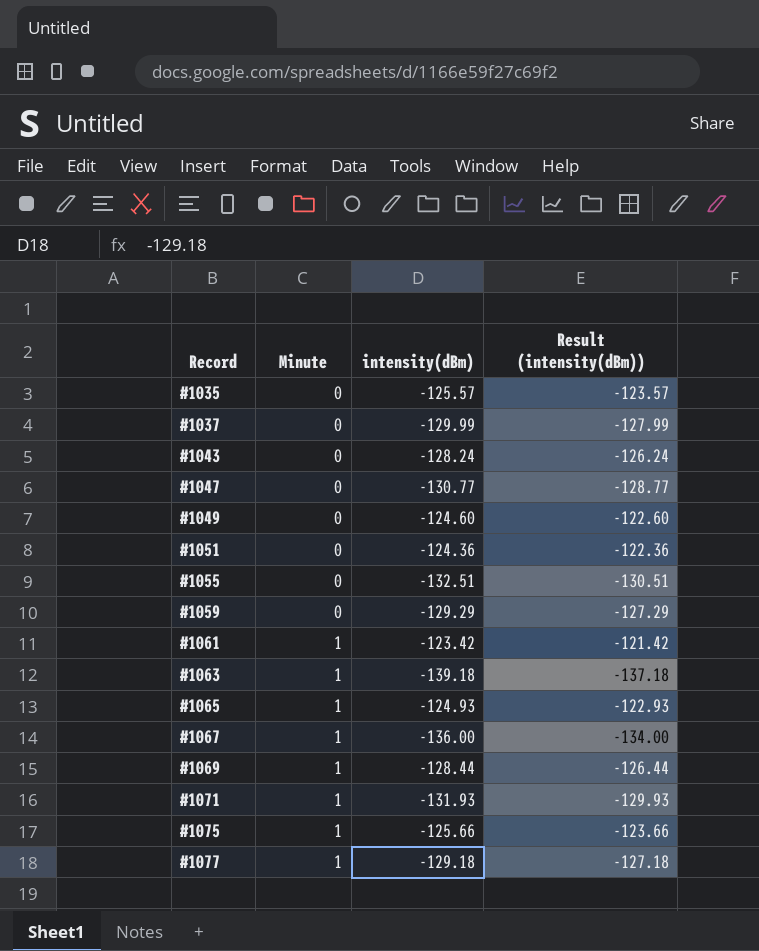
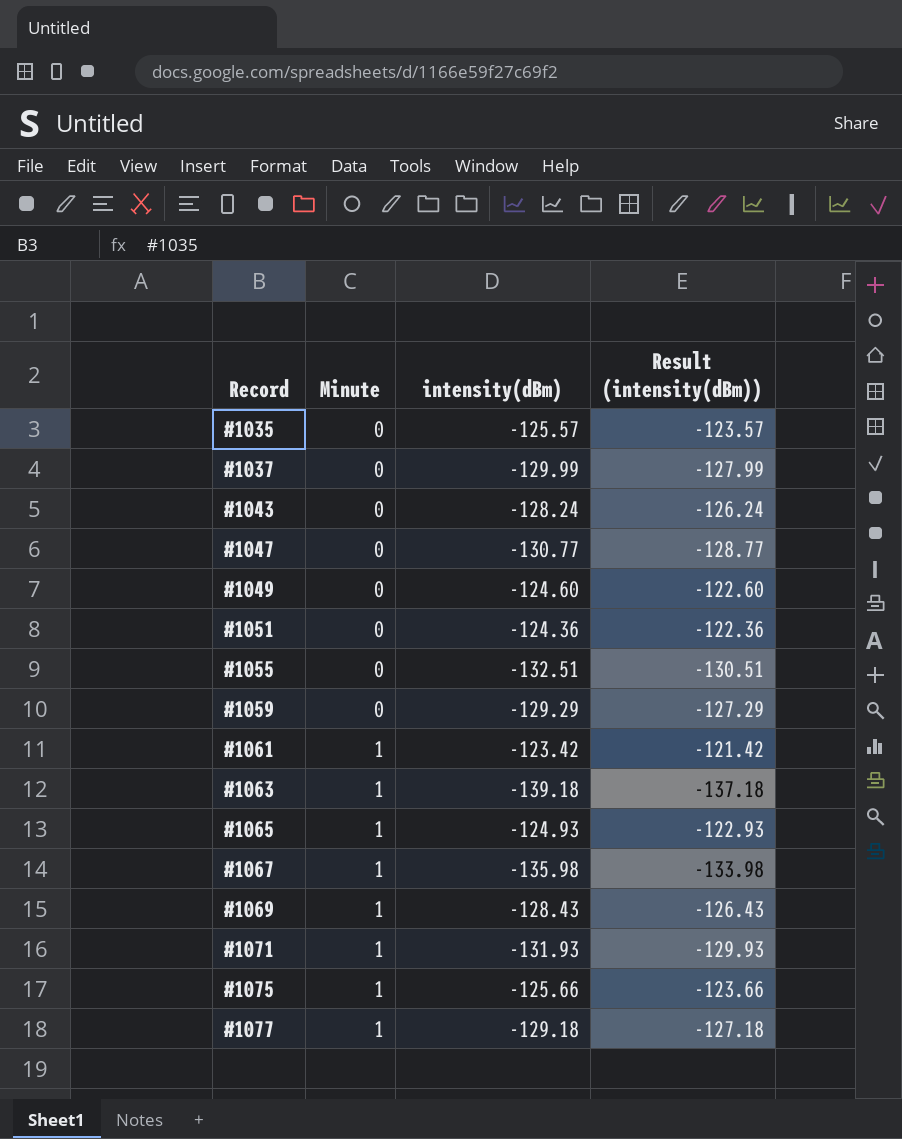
#1067 | intensity(dBm): -136.00 -> -135.98
#1067 | Result (intensity(dBm)): -134.00 -> -133.98
#1069 | intensity(dBm): -128.44 -> -128.43
#1069 | Result (intensity(dBm)): -126.44 -> -126.43

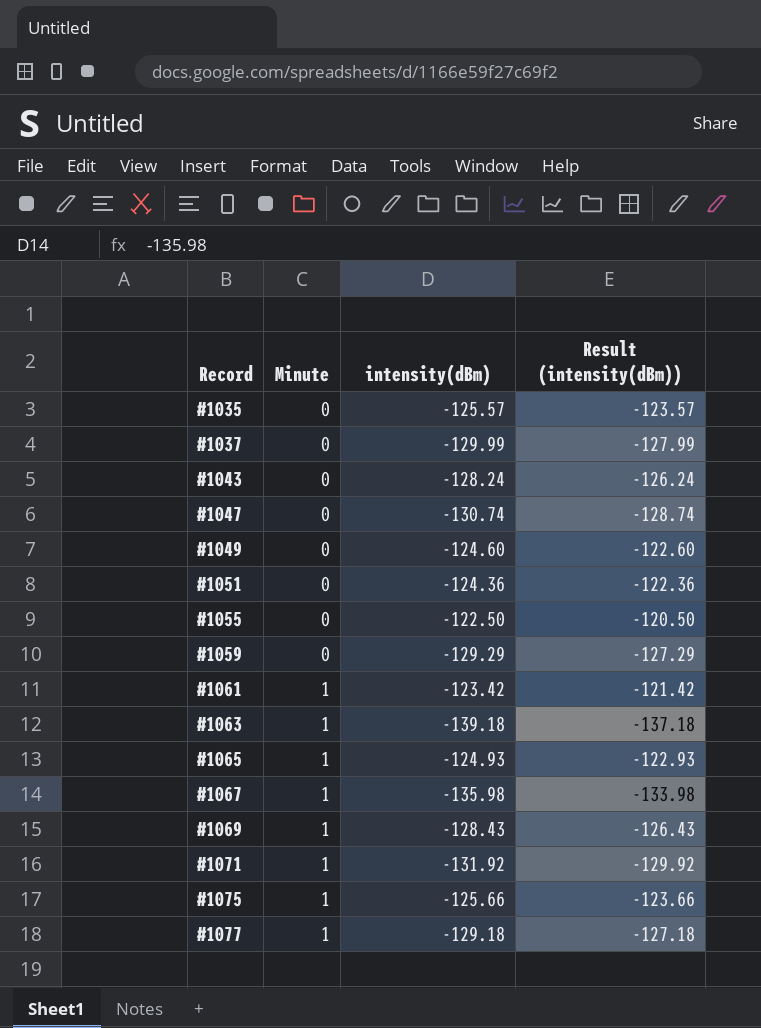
#1047 | intensity(dBm): -130.77 -> -130.74
#1047 | Result (intensity(dBm)): -128.77 -> -128.74
#1055 | intensity(dBm): -132.51 -> -122.50
#1055 | Result (intensity(dBm)): -130.51 -> -120.50
#1071 | intensity(dBm): -131.93 -> -131.92
#1071 | Result (intensity(dBm)): -129.93 -> -129.92

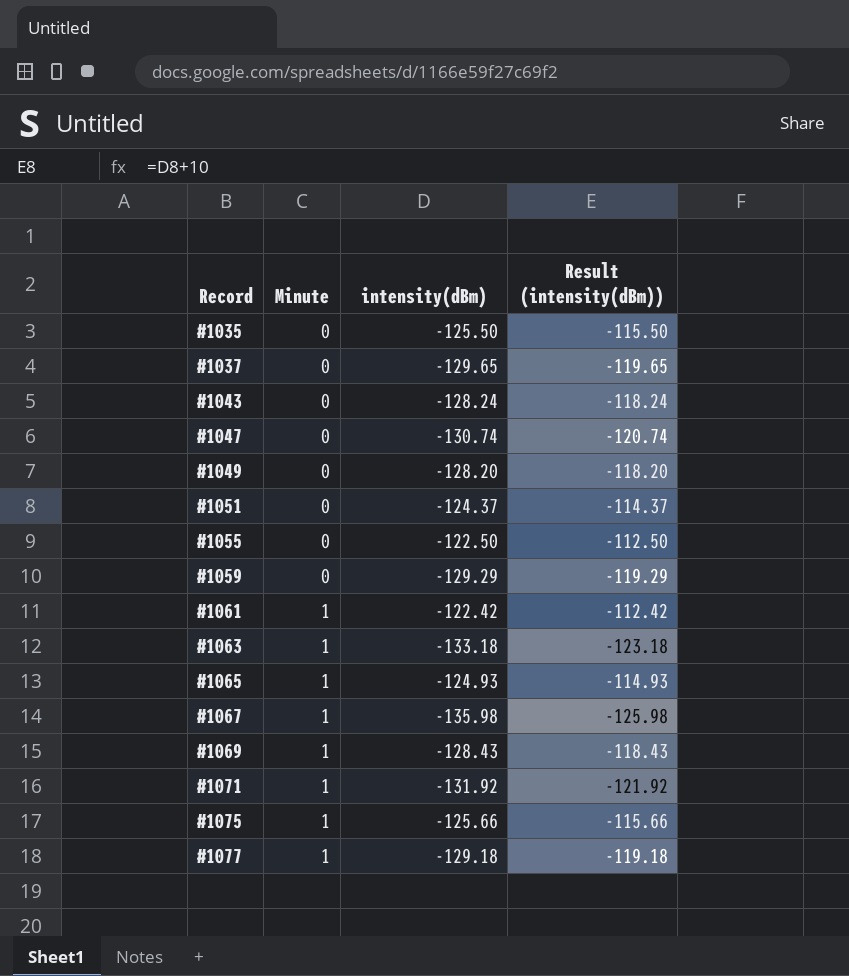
column Result (intensity(dBm)) | formula: [intensity(dBm)] + 2 -> [intensity(dBm)] + 10
#1035 | intensity(dBm): -125.57 -> -125.50
#1037 | intensity(dBm): -129.99 -> -129.65
#1049 | intensity(dBm): -124.60 -> -128.20
#1051 | intensity(dBm): -124.36 -> -124.37
#1061 | intensity(dBm): -123.42 -> -122.42
#1063 | intensity(dBm): -139.18 -> -133.18

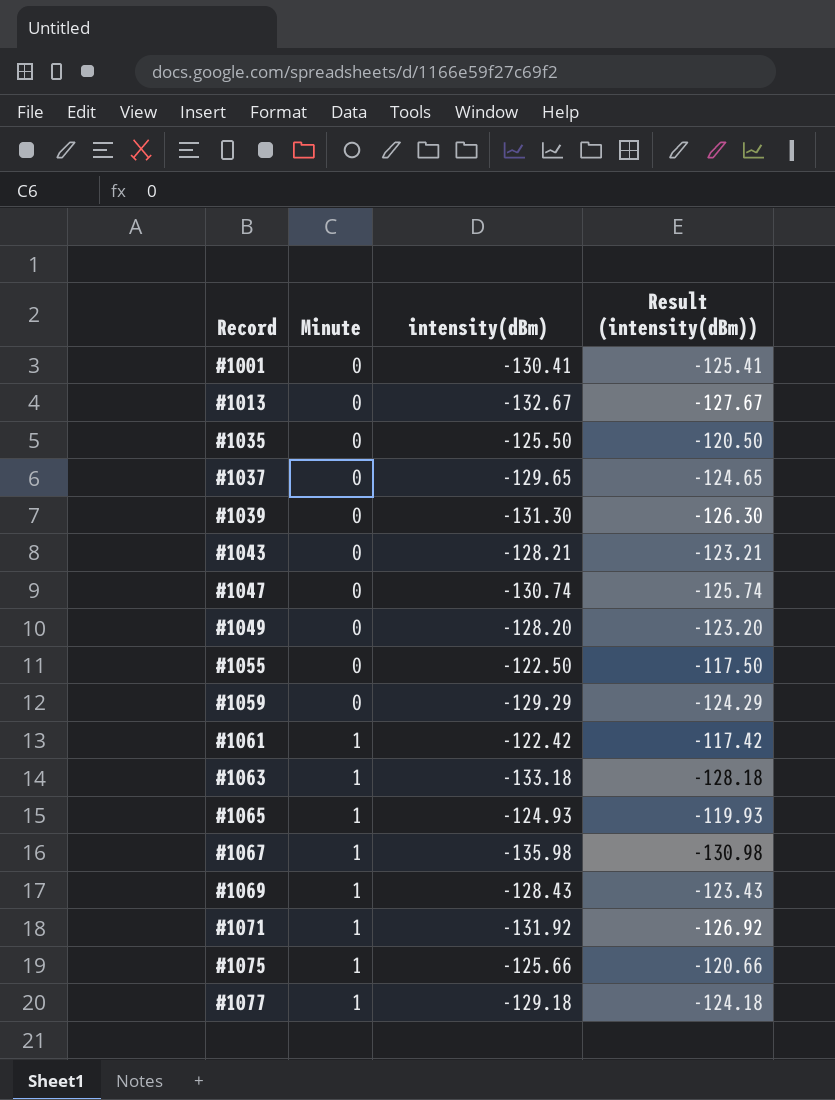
column Result (intensity(dBm)) | formula: [intensity(dBm)] + 10 -> [intensity(dBm)] + 5
row #1051: 0 | -124.37 | -114.37 -> none
row #1001: none -> 0 | -130.41 | -125.41
row #1013: none -> 0 | -132.67 | -127.67
row #1039: none -> 0 | -131.30 | -126.30
#1043 | intensity(dBm): -128.24 -> -128.21

